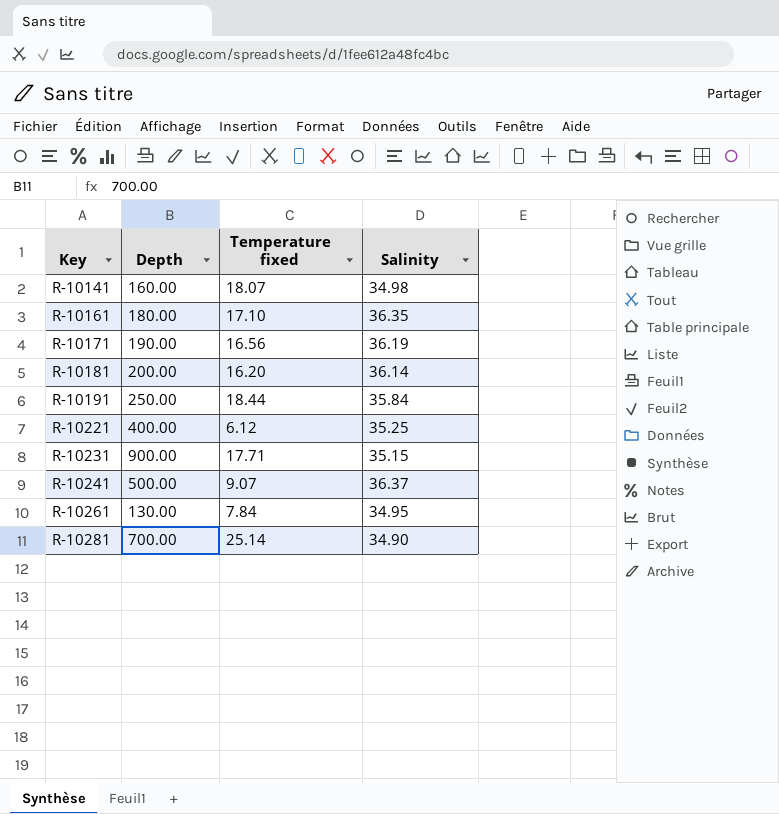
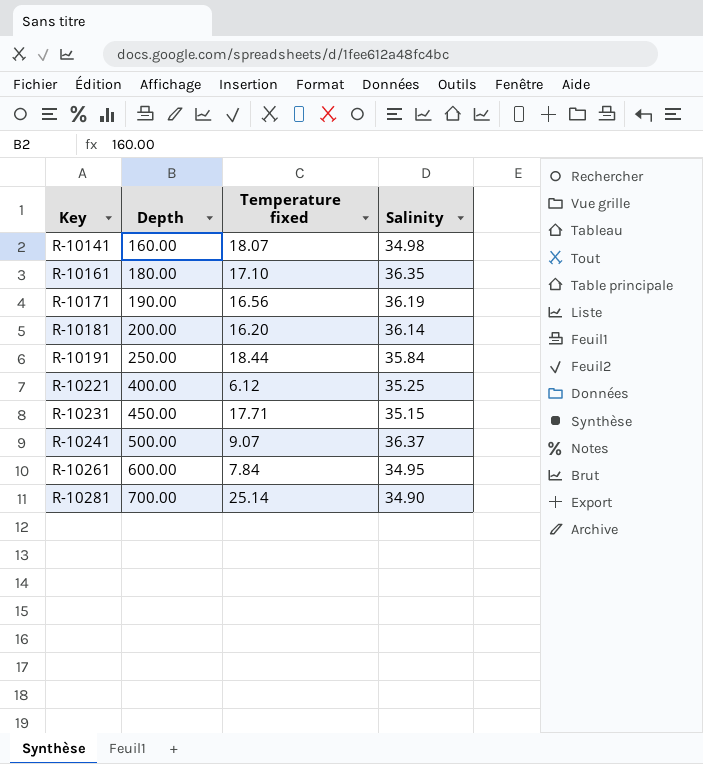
R-10231 | Depth: 900.00 -> 450.00
R-10261 | Depth: 130.00 -> 600.00

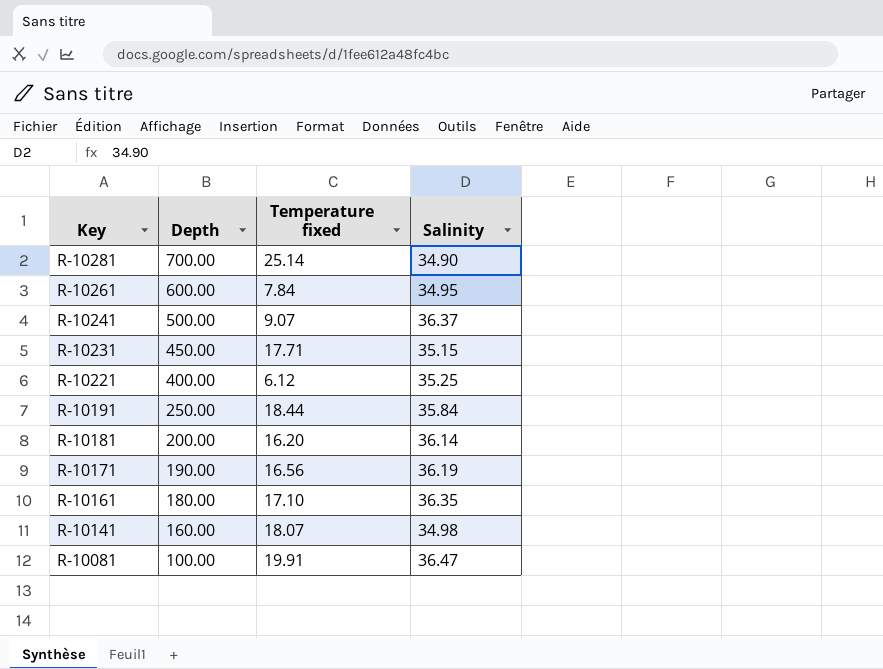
row order: Key ascending -> Key descending
row R-10081: none -> 100.00 | 19.91 | 36.47

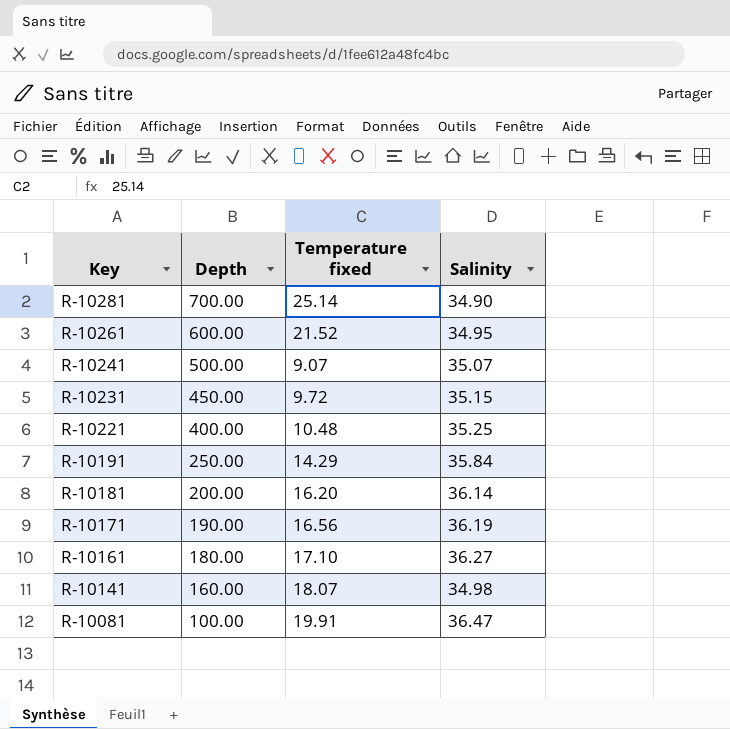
R-10261 | Temperature fixed: 7.84 -> 21.52
R-10241 | Salinity: 36.37 -> 35.07
R-10231 | Temperature fixed: 17.71 -> 9.72
R-10221 | Temperature fixed: 6.12 -> 10.48
R-10191 | Temperature fixed: 18.44 -> 14.29
R-10161 | Salinity: 36.35 -> 36.27

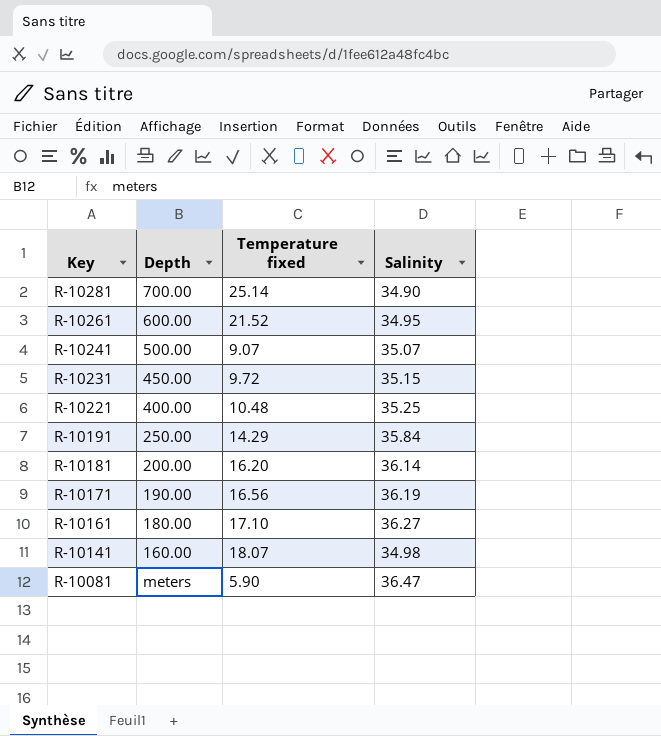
R-10081 | Depth: 100.00 -> meters
R-10081 | Temperature fixed: 19.91 -> 5.90

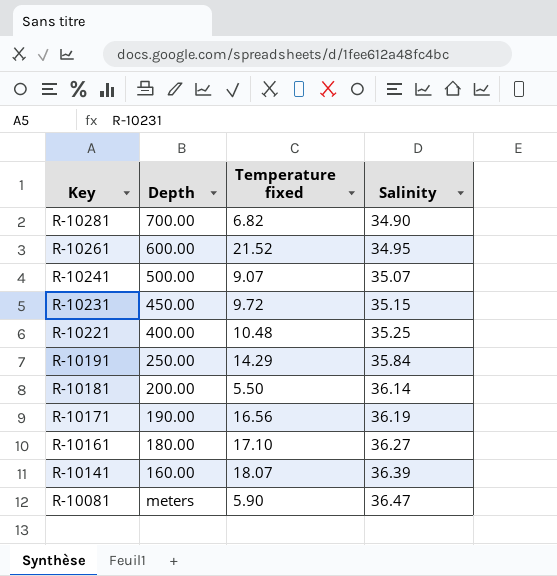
R-10281 | Temperature fixed: 25.14 -> 6.82
R-10181 | Temperature fixed: 16.20 -> 5.50
R-10141 | Salinity: 34.98 -> 36.39

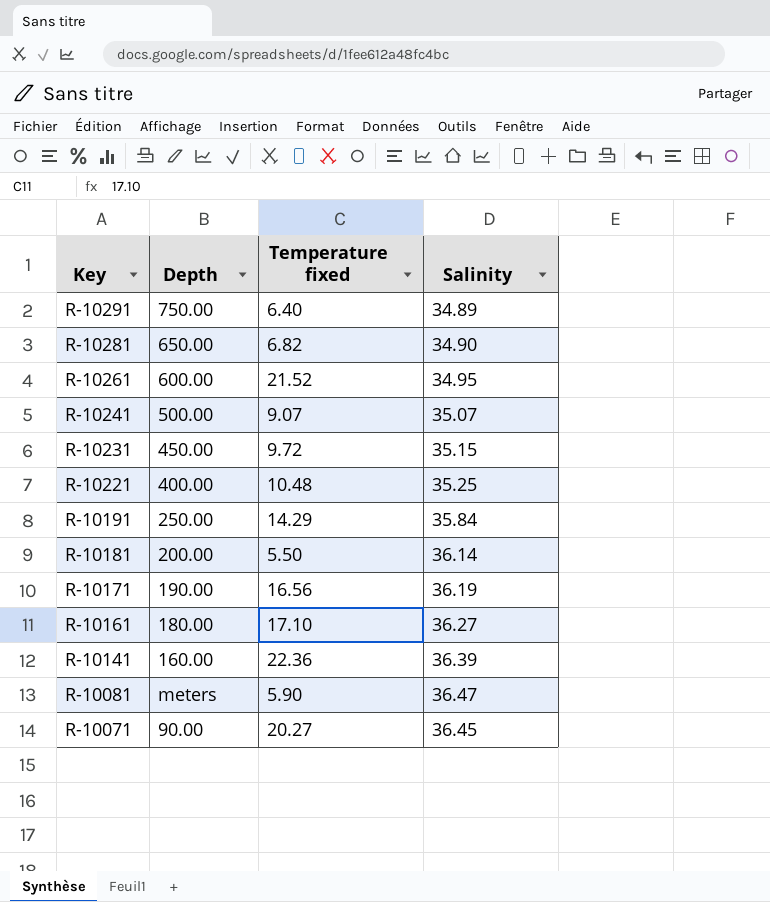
row R-10291: none -> 750.00 | 6.40 | 34.89
R-10281 | Depth: 700.00 -> 650.00
R-10141 | Temperature fixed: 18.07 -> 22.36
row R-10071: none -> 90.00 | 20.27 | 36.45

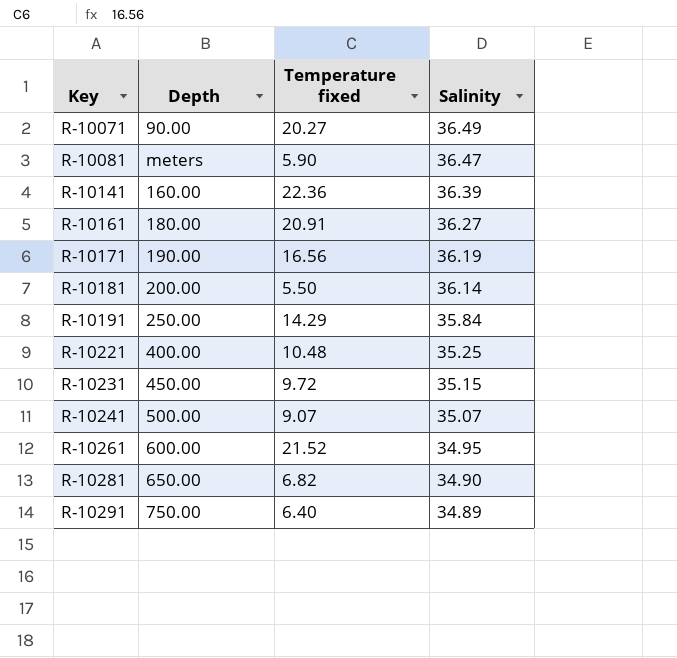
row order: Key descending -> Key ascending
R-10071 | Salinity: 36.45 -> 36.49
R-10161 | Temperature fixed: 17.10 -> 20.91

